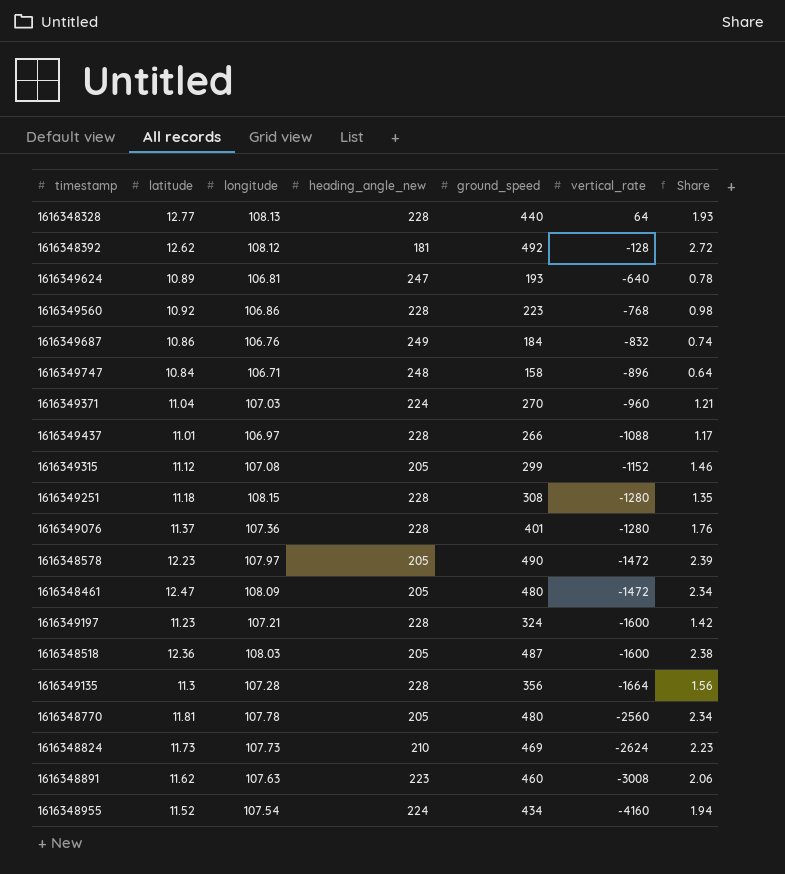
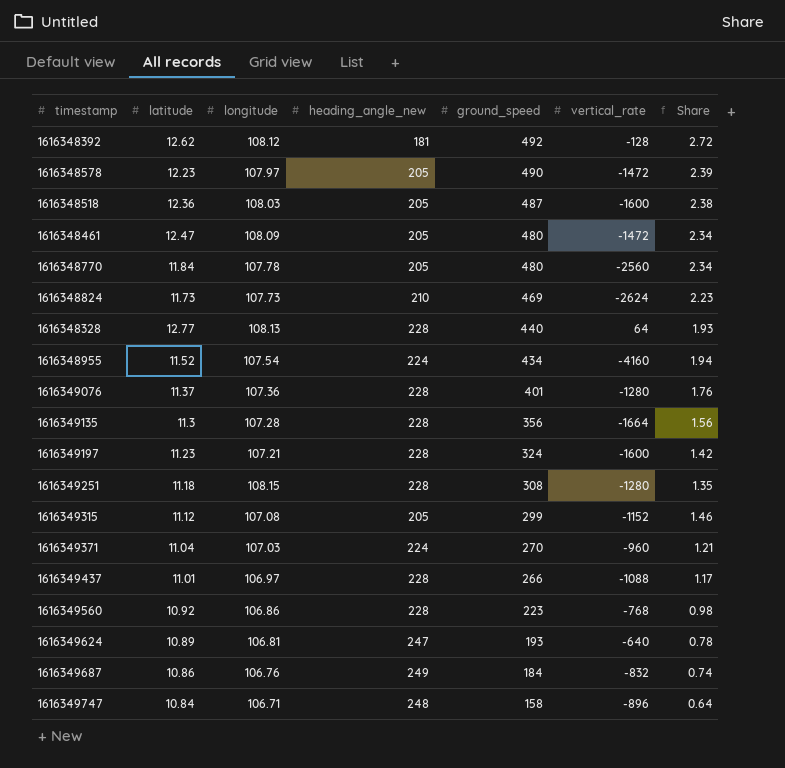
row order: vertical_rate descending -> ground_speed descending
row 1616348891: 11.62 | 107.63 | 223 | 460 | -3008 | 2.06 -> none
1616348770 | latitude: 11.81 -> 11.84

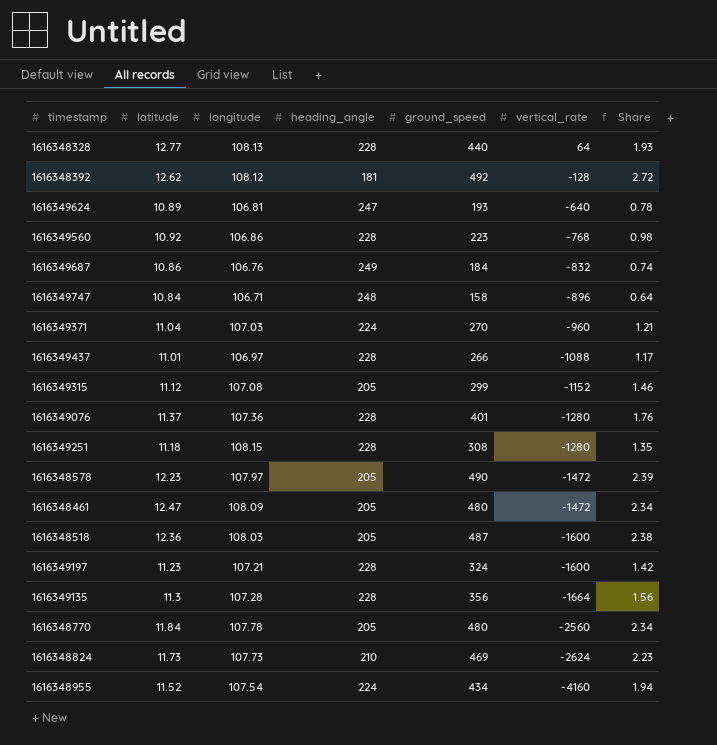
row order: ground_speed descending -> vertical_rate descending
column name: heading_angle_new -> heading_angle

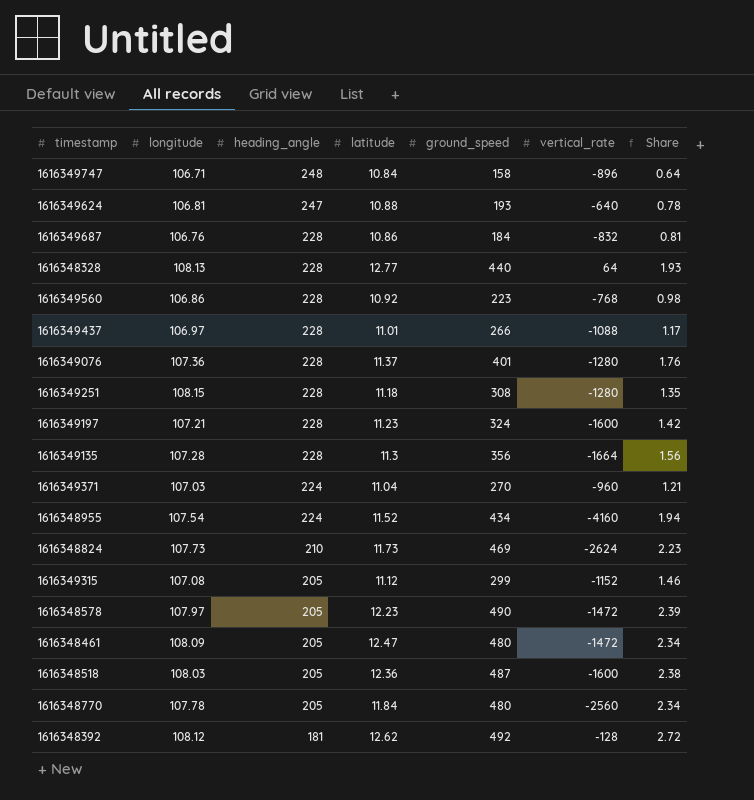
row order: vertical_rate descending -> heading_angle descending
column latitude | position: 2 -> 4
1616349624 | latitude: 10.89 -> 10.88
1616349687 | heading_angle: 249 -> 228
1616349687 | Share: 0.74 -> 0.81

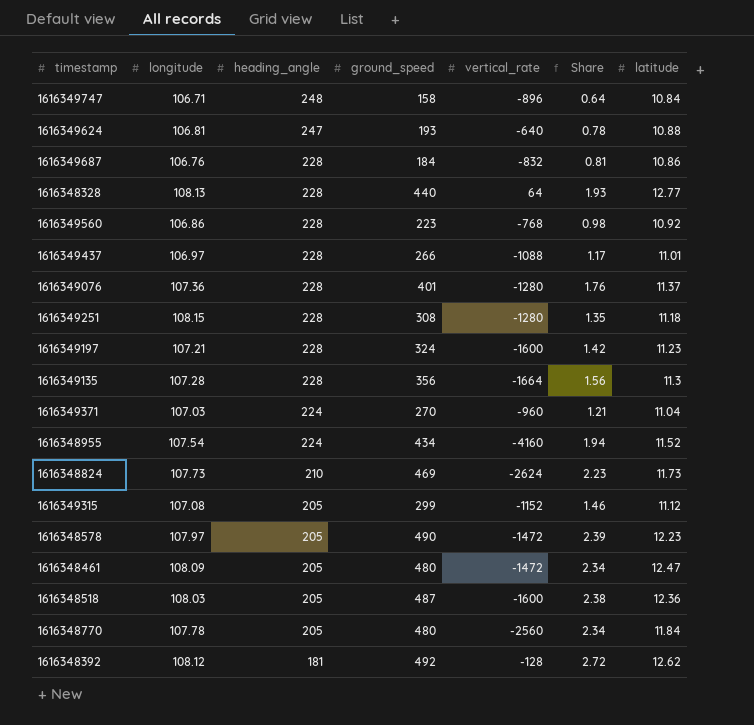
column latitude | position: 4 -> 7

